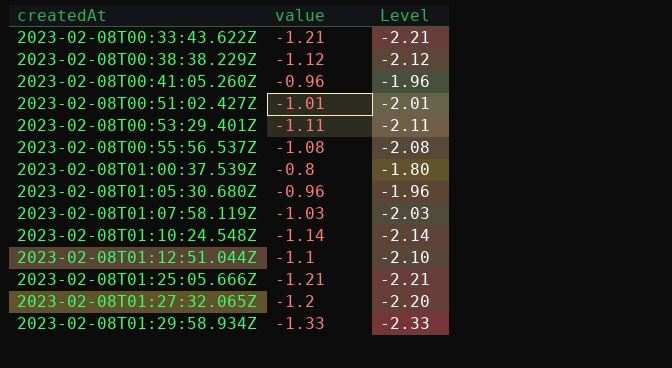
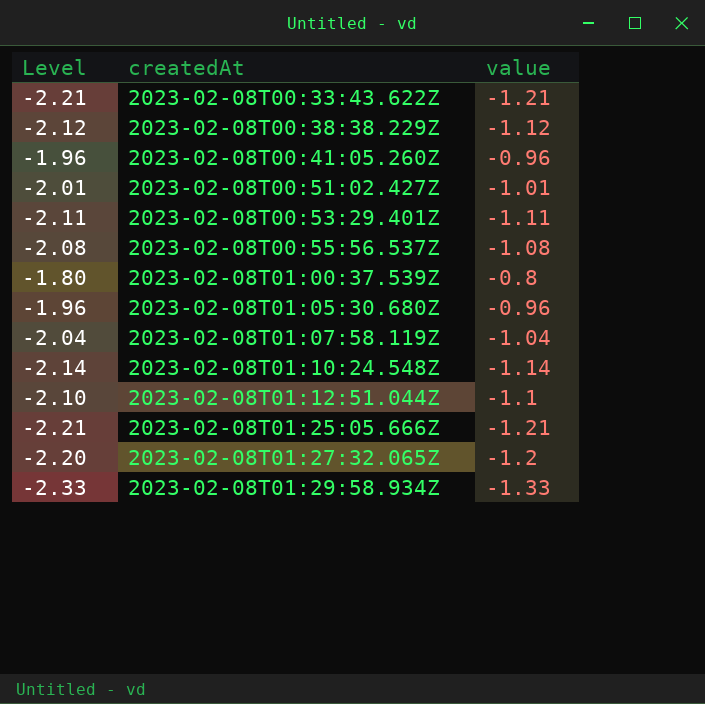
column Level | position: 3 -> 1
2023-02-08T01:07:58.119Z | Level: -2.03 -> -2.04
2023-02-08T01:07:58.119Z | value: -1.03 -> -1.04

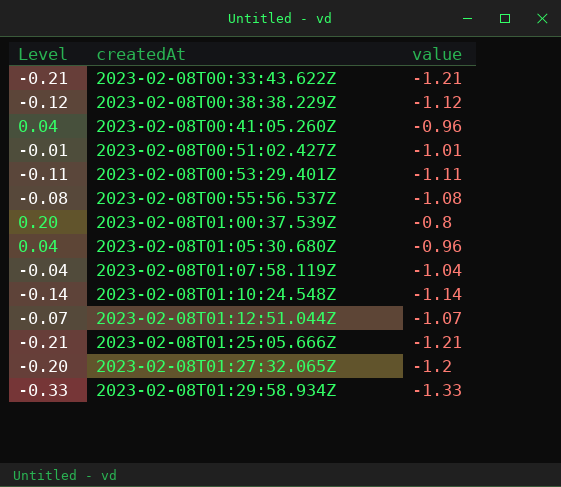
column Level | formula: [value] - 1 -> [value] + 1
2023-02-08T01:12:51.044Z | value: -1.1 -> -1.07

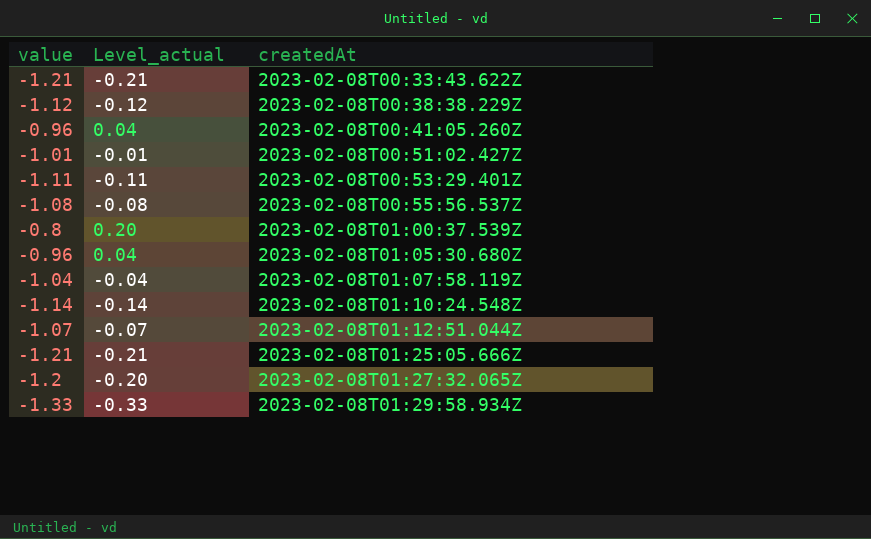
column value | position: 3 -> 1
column name: Level -> Level_actual

